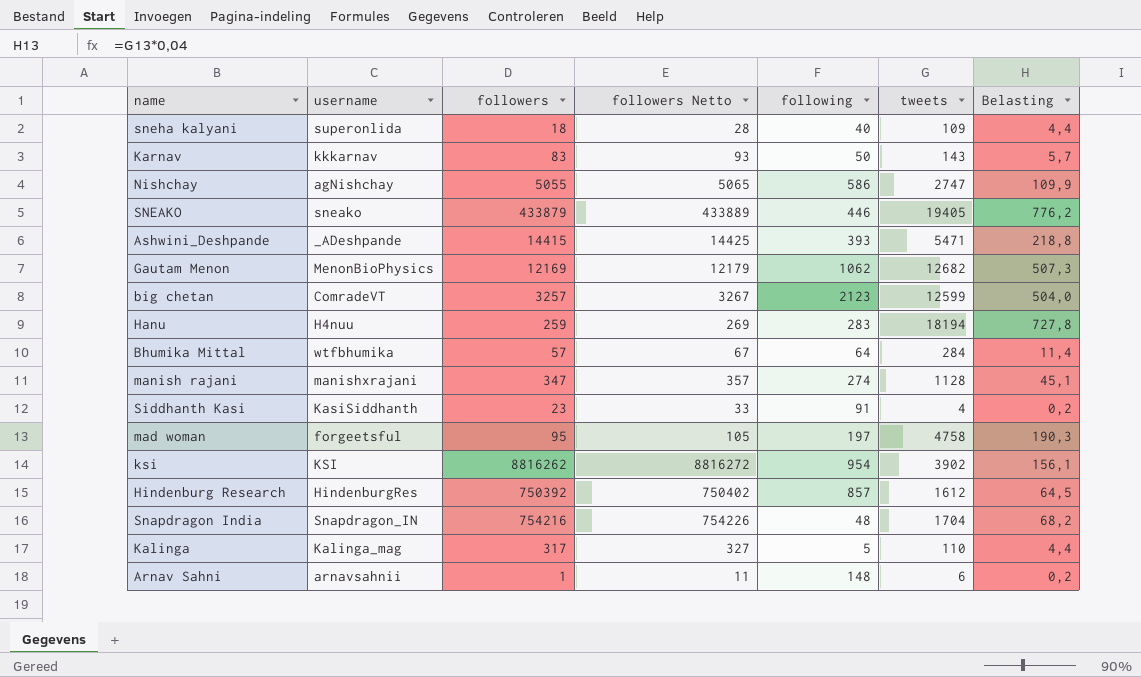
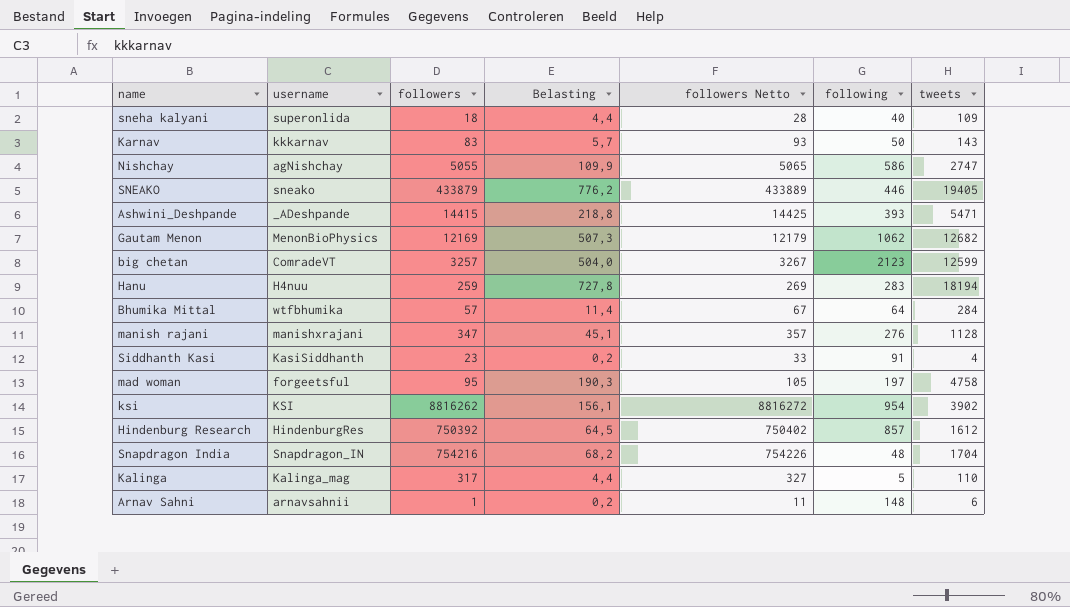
column Belasting | position: 7 -> 4
manish rajani | following: 274 -> 276

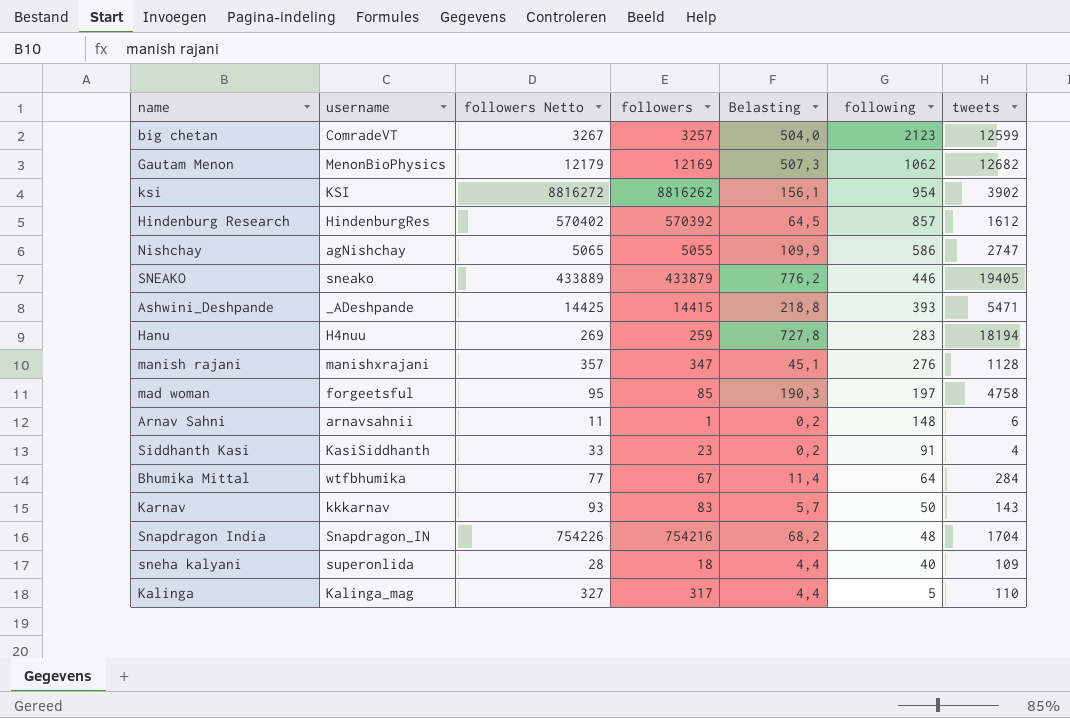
row order: none -> following descending
column followers Netto | position: 5 -> 3
Hindenburg Research | followers Netto: 750402 -> 570402
Hindenburg Research | followers: 750392 -> 570392
mad woman | followers Netto: 105 -> 95
mad woman | followers: 95 -> 85
Bhumika Mittal | followers Netto: 67 -> 77
Bhumika Mittal | followers: 57 -> 67

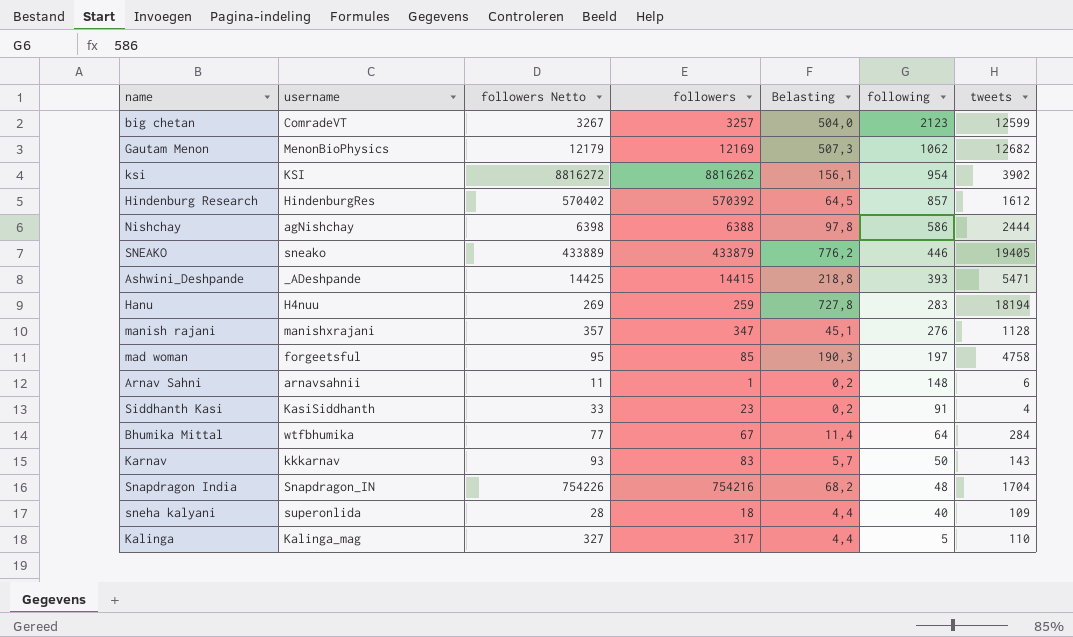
Nishchay | followers Netto: 5065 -> 6398
Nishchay | followers: 5055 -> 6388
Nishchay | Belasting: 109,9 -> 97,8
Nishchay | tweets: 2747 -> 2444

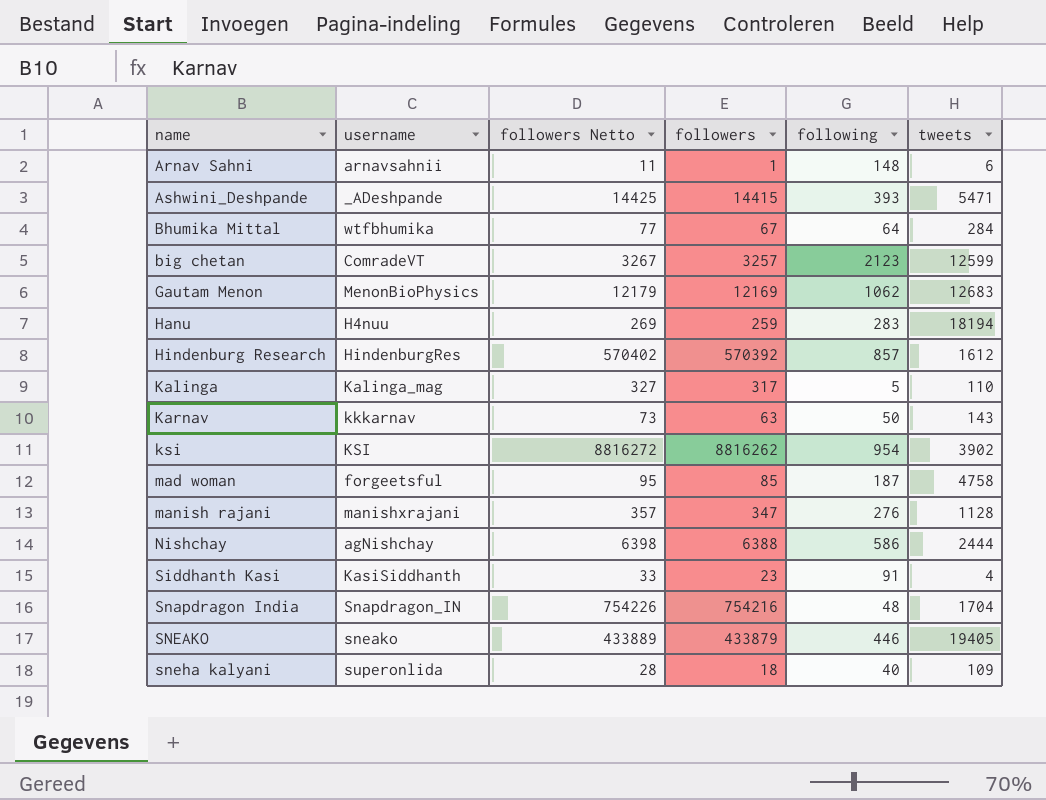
row order: following descending -> name ascending
column Belasting | formula: [tweets] * 0,04 -> none
Gautam Menon | tweets: 12682 -> 12683
Karnav | followers Netto: 93 -> 73
Karnav | followers: 83 -> 63
mad woman | following: 197 -> 187

